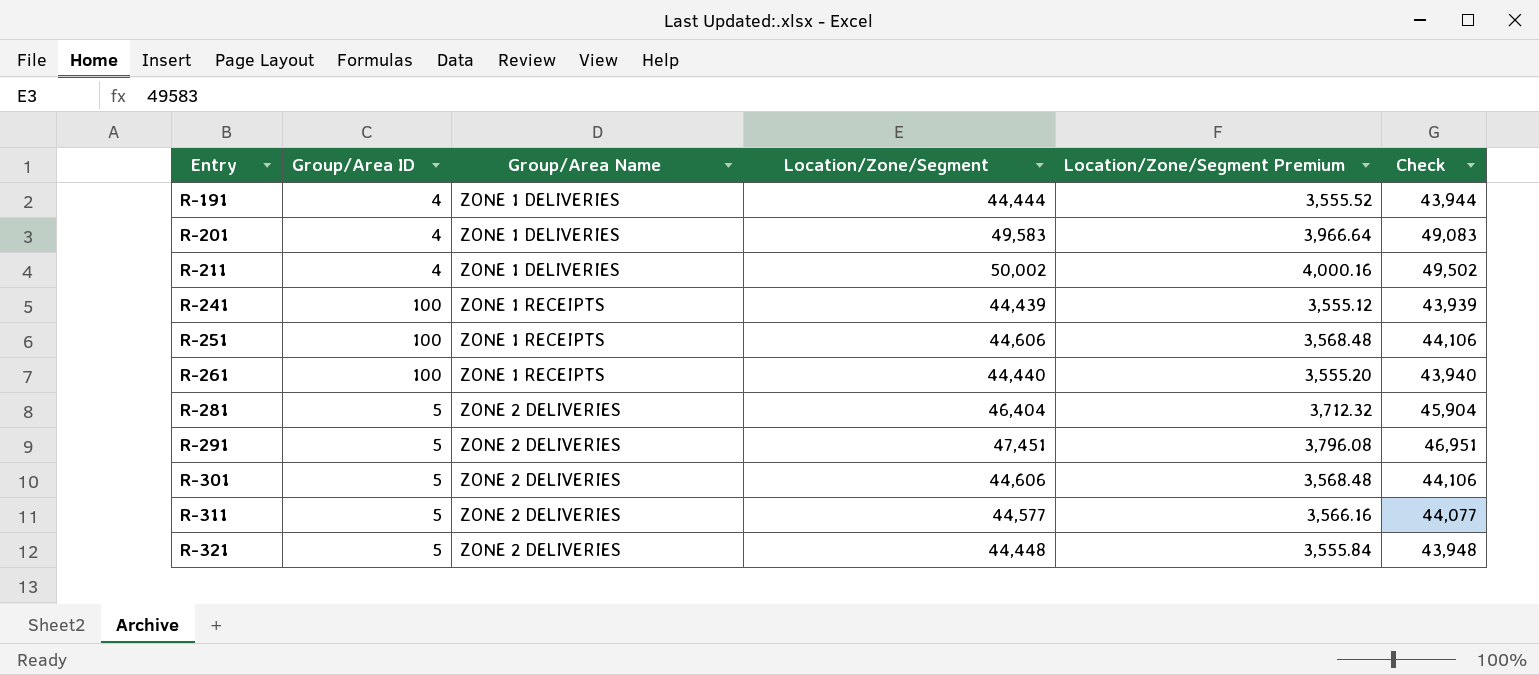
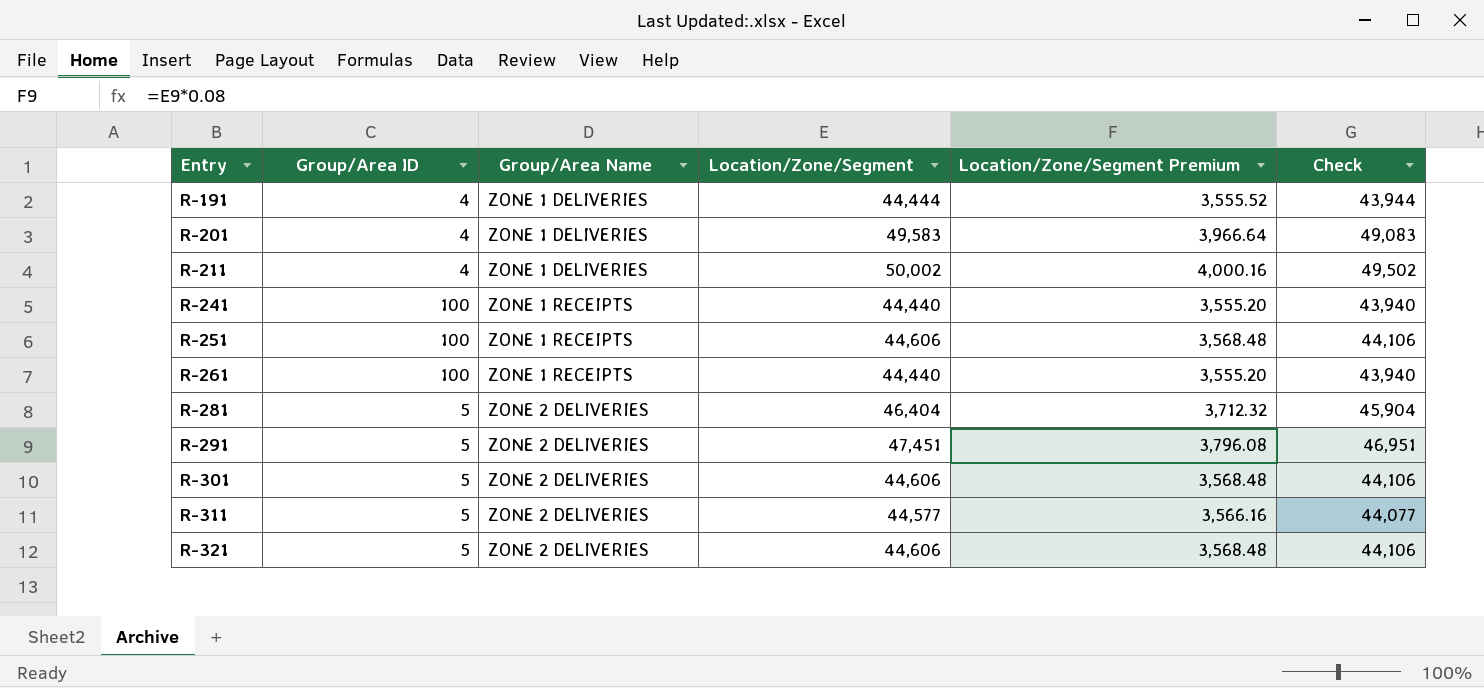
R-241 | Location/Zone/Segment: 44,439 -> 44,440
R-241 | Location/Zone/Segment Premium: 3,555.12 -> 3,555.20
R-241 | Check: 43,939 -> 43,940
R-321 | Location/Zone/Segment: 44,448 -> 44,606
R-321 | Location/Zone/Segment Premium: 3,555.84 -> 3,568.48
R-321 | Check: 43,948 -> 44,106

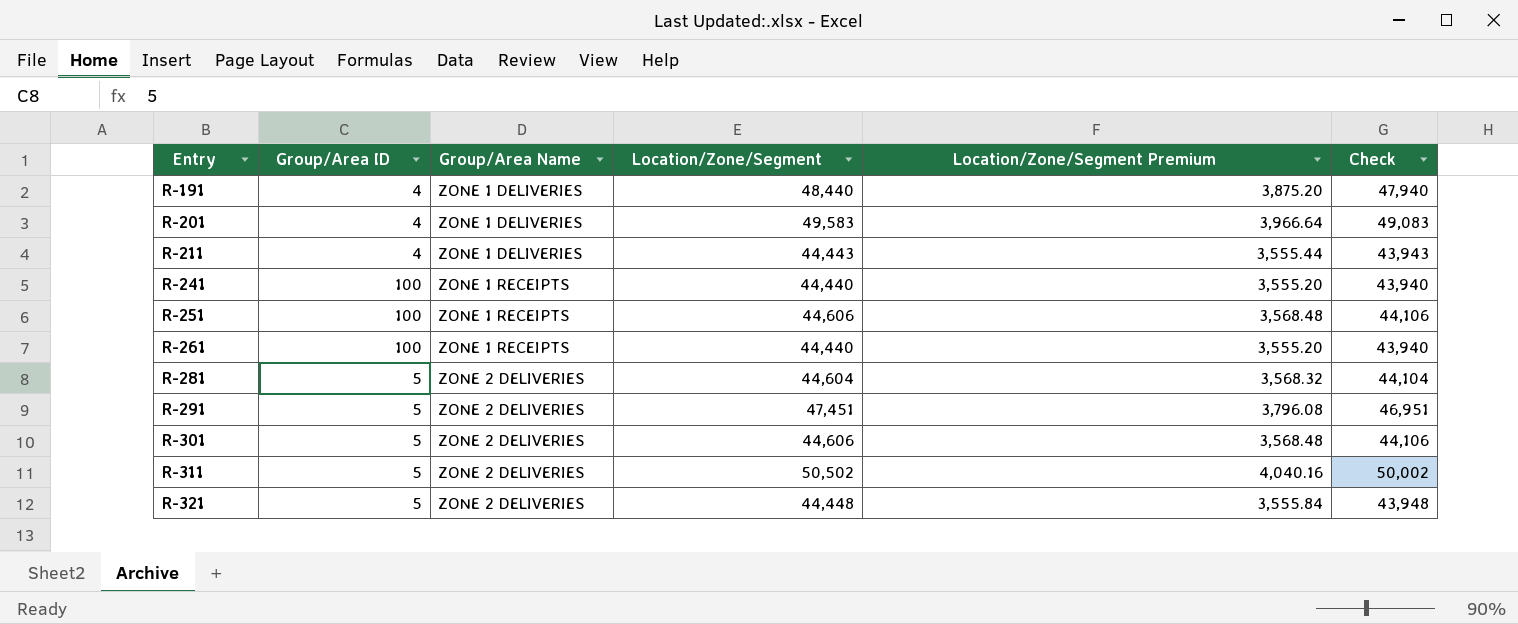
R-191 | Location/Zone/Segment: 44,444 -> 48,440
R-191 | Location/Zone/Segment Premium: 3,555.52 -> 3,875.20
R-191 | Check: 43,944 -> 47,940
R-211 | Location/Zone/Segment: 50,002 -> 44,443
R-211 | Location/Zone/Segment Premium: 4,000.16 -> 3,555.44
R-211 | Check: 49,502 -> 43,943
R-281 | Location/Zone/Segment: 46,404 -> 44,604
R-281 | Location/Zone/Segment Premium: 3,712.32 -> 3,568.32
R-281 | Check: 45,904 -> 44,104
R-311 | Location/Zone/Segment: 44,577 -> 50,502
R-311 | Location/Zone/Segment Premium: 3,566.16 -> 4,040.16
R-311 | Check: 44,077 -> 50,002
R-321 | Location/Zone/Segment: 44,606 -> 44,448
R-321 | Location/Zone/Segment Premium: 3,568.48 -> 3,555.84
R-321 | Check: 44,106 -> 43,948

